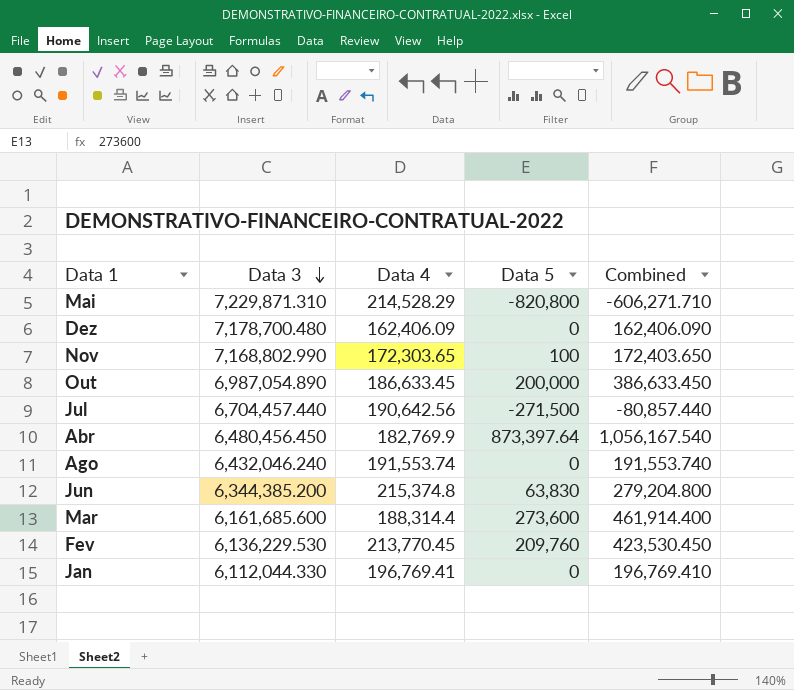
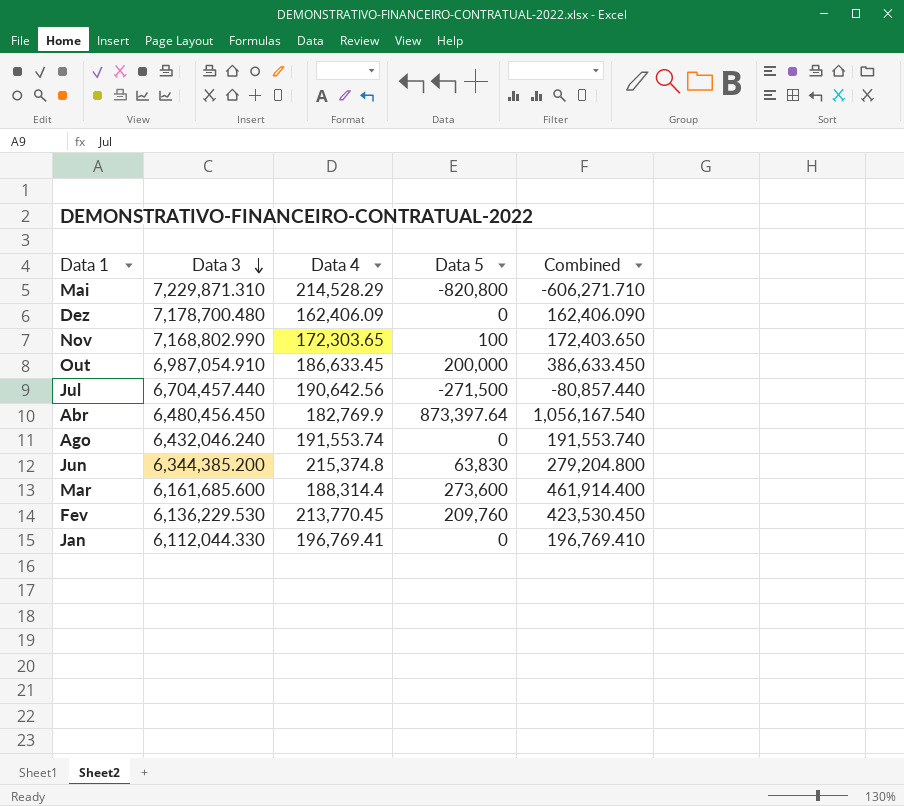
Out | Data 3: 6,987,054.890 -> 6,987,054.910

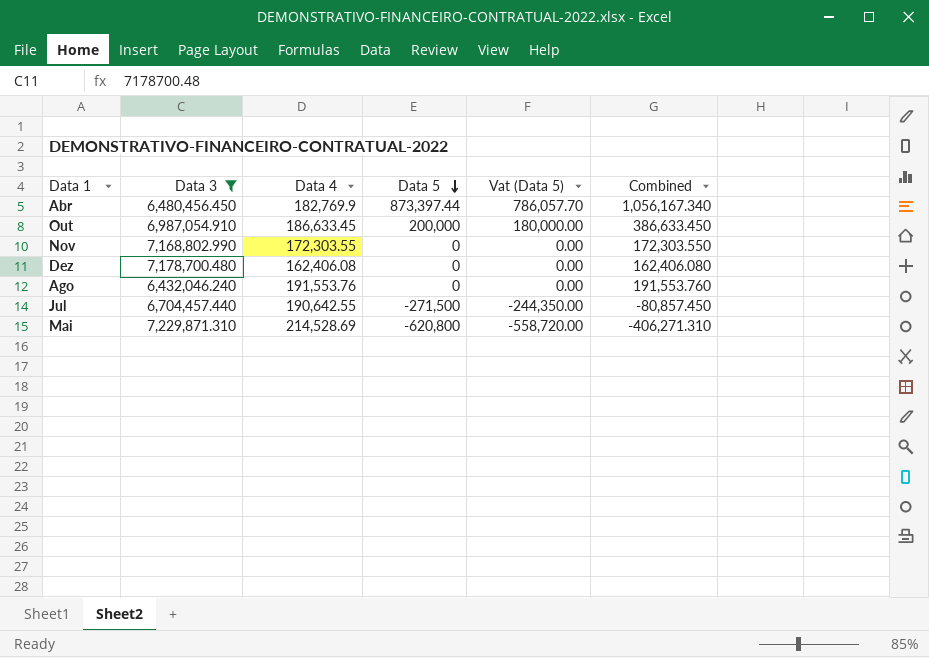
filter: none -> Data 3 >= 6,432,046.240
row order: Data 3 descending -> Data 5 descending
column Vat (Data 5) | formula: none -> [Data 5] * 0.9
Abr | Data 5: 873,397.64 -> 873,397.44
Abr | Combined: 1,056,167.540 -> 1,056,167.340
Nov | Data 4: 172,303.65 -> 172,303.55
Nov | Data 5: 100 -> 0
Nov | Combined: 172,403.650 -> 172,303.550
Dez | Data 4: 162,406.09 -> 162,406.08
Dez | Combined: 162,406.090 -> 162,406.080
Ago | Data 4: 191,553.74 -> 191,553.76
Ago | Combined: 191,553.740 -> 191,553.760
Jul | Data 4: 190,642.56 -> 190,642.55
Jul | Combined: -80,857.440 -> -80,857.450
Mai | Data 4: 214,528.29 -> 214,528.69
Mai | Data 5: -820,800 -> -620,800
Mai | Combined: -606,271.710 -> -406,271.310

